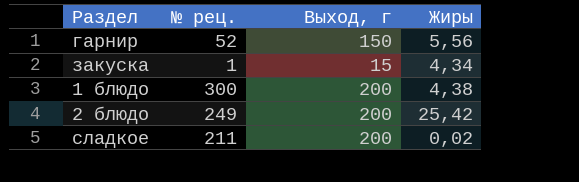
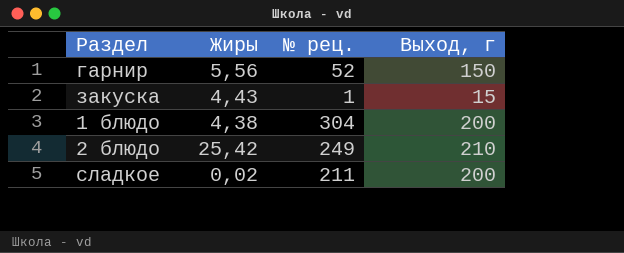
column Жиры | position: 4 -> 2
закуска | Жиры: 4,34 -> 4,43
1 блюдо | № рец.: 300 -> 304
2 блюдо | Выход, г: 200 -> 210

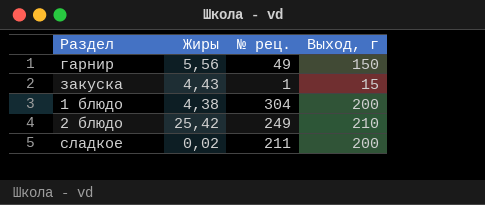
гарнир | № рец.: 52 -> 49

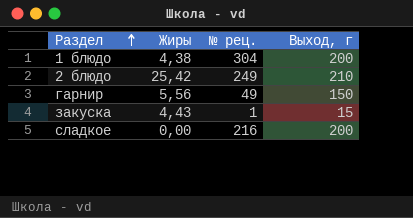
row order: none -> Раздел ascending
сладкое | Жиры: 0,02 -> 0,00
сладкое | № рец.: 211 -> 216

